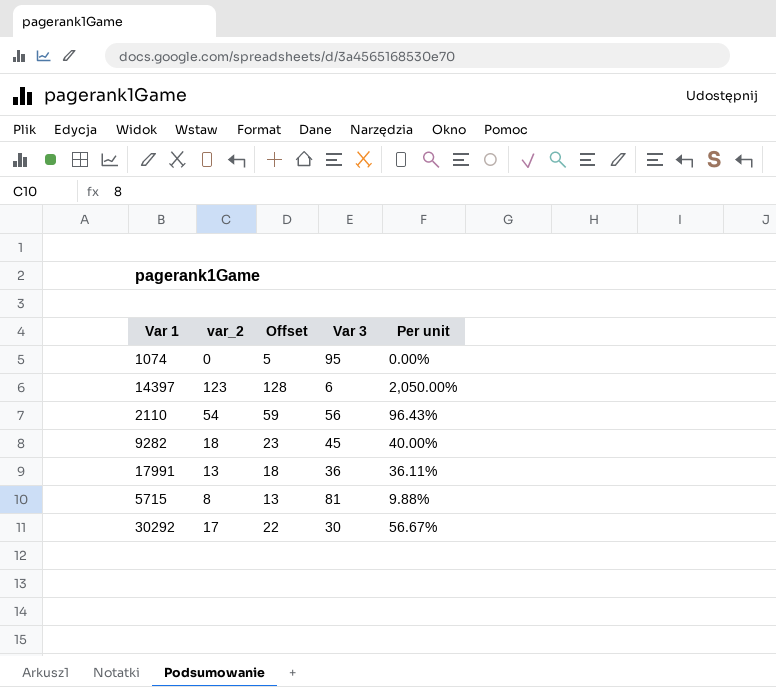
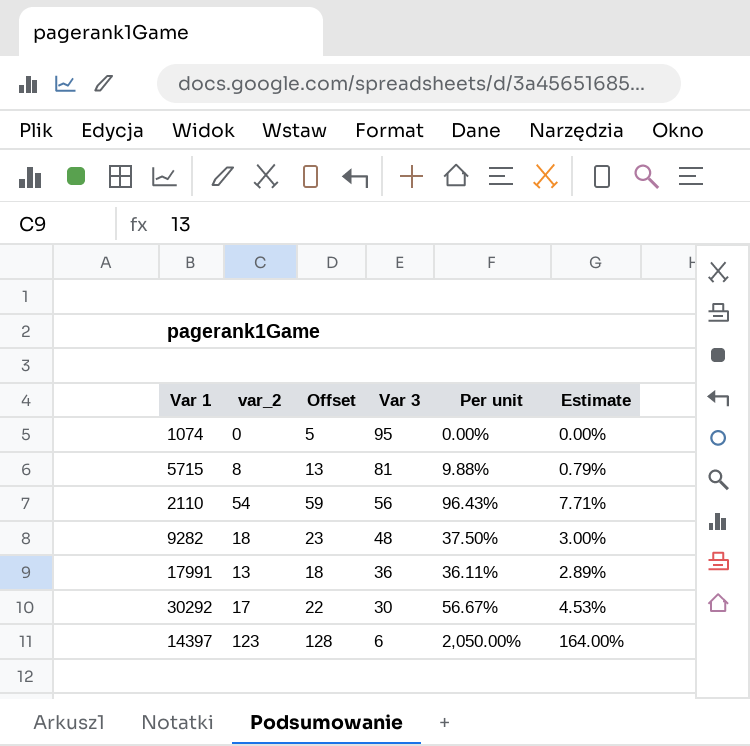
row order: none -> Var 3 descending
column Estimate | formula: none -> [Per unit] * 0.08
9282 | Var 3: 45 -> 48
9282 | Per unit: 40.00% -> 37.50%

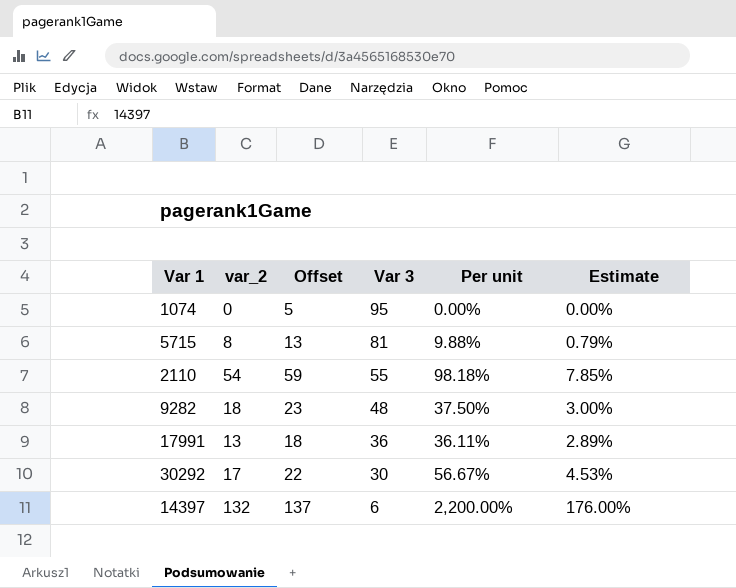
2110 | Var 3: 56 -> 55
2110 | Per unit: 96.43% -> 98.18%
2110 | Estimate: 7.71% -> 7.85%
14397 | var_2: 123 -> 132
14397 | Offset: 128 -> 137
14397 | Per unit: 2,050.00% -> 2,200.00%
14397 | Estimate: 164.00% -> 176.00%

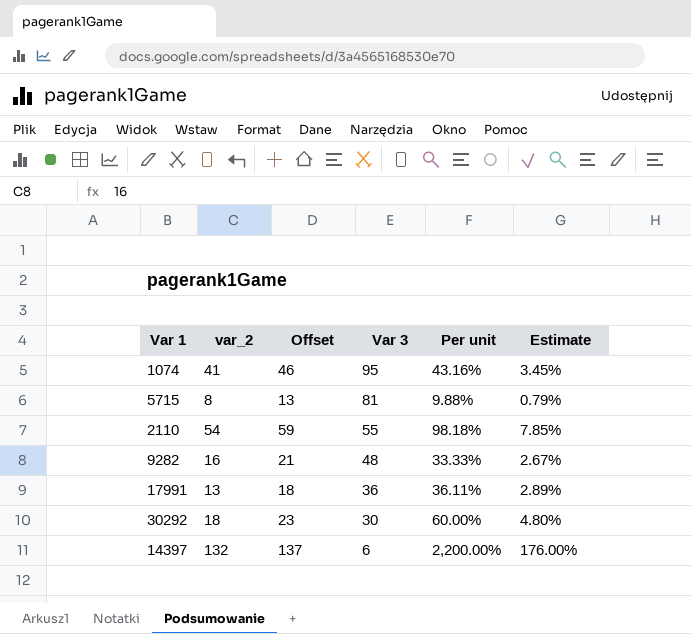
1074 | var_2: 0 -> 41
1074 | Offset: 5 -> 46
1074 | Per unit: 0.00% -> 43.16%
1074 | Estimate: 0.00% -> 3.45%
9282 | var_2: 18 -> 16
9282 | Offset: 23 -> 21
9282 | Per unit: 37.50% -> 33.33%
9282 | Estimate: 3.00% -> 2.67%
30292 | var_2: 17 -> 18
30292 | Offset: 22 -> 23
30292 | Per unit: 56.67% -> 60.00%
30292 | Estimate: 4.53% -> 4.80%

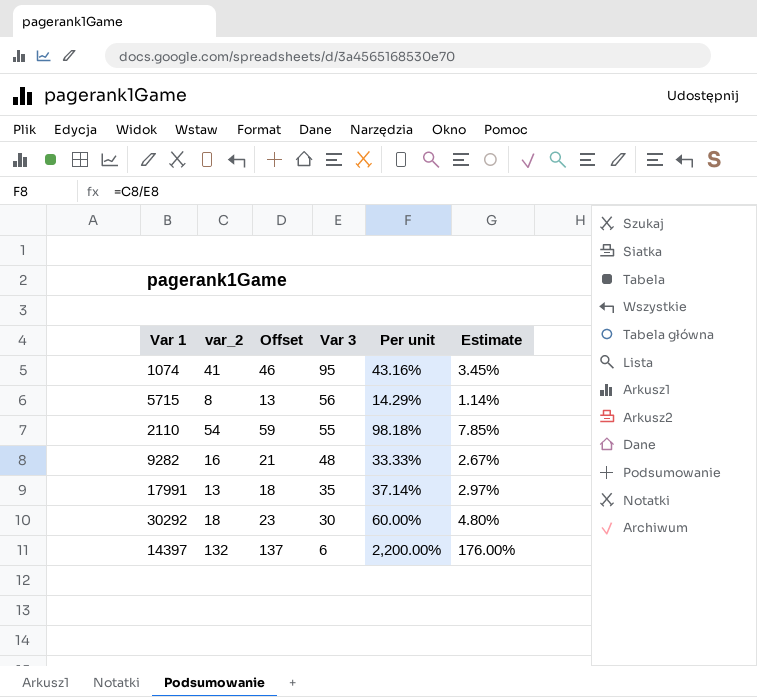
5715 | Var 3: 81 -> 56
5715 | Per unit: 9.88% -> 14.29%
5715 | Estimate: 0.79% -> 1.14%
17991 | Var 3: 36 -> 35
17991 | Per unit: 36.11% -> 37.14%
17991 | Estimate: 2.89% -> 2.97%

